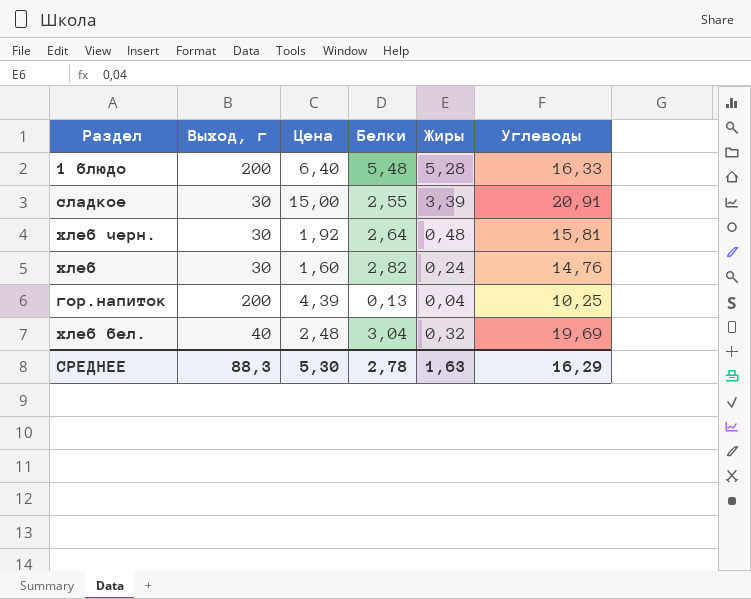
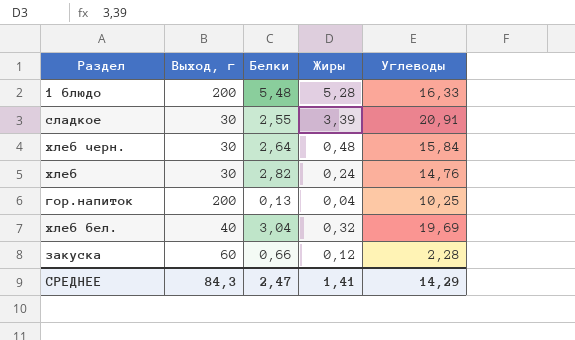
column Цена | position: 3 -> none
хлеб черн. | Углеводы: 15,81 -> 15,84
row закуска: none -> 60 | 0,66 | 0,12 | 2,28
СРЕДНЕЕ | Выход, г: 88,3 -> 84,3
СРЕДНЕЕ | Белки: 2,78 -> 2,47
СРЕДНЕЕ | Жиры: 1,63 -> 1,41
СРЕДНЕЕ | Углеводы: 16,29 -> 14,29

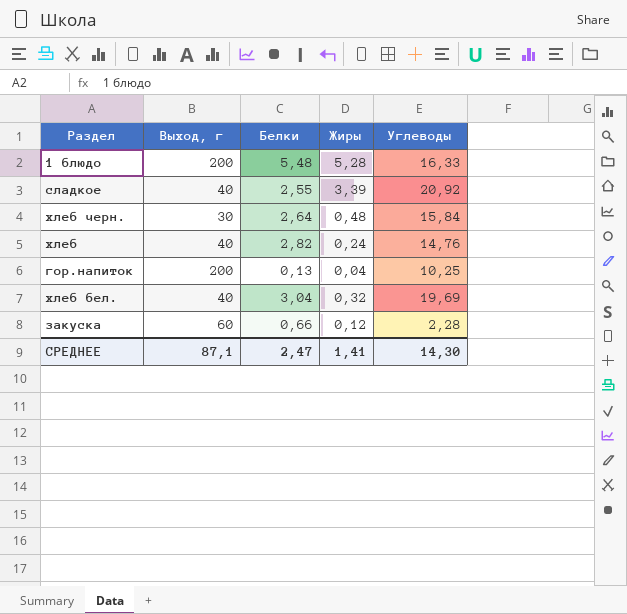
сладкое | Выход, г: 30 -> 40
сладкое | Углеводы: 20,91 -> 20,92
хлеб | Выход, г: 30 -> 40
СРЕДНЕЕ | Выход, г: 84,3 -> 87,1
СРЕДНЕЕ | Углеводы: 14,29 -> 14,30

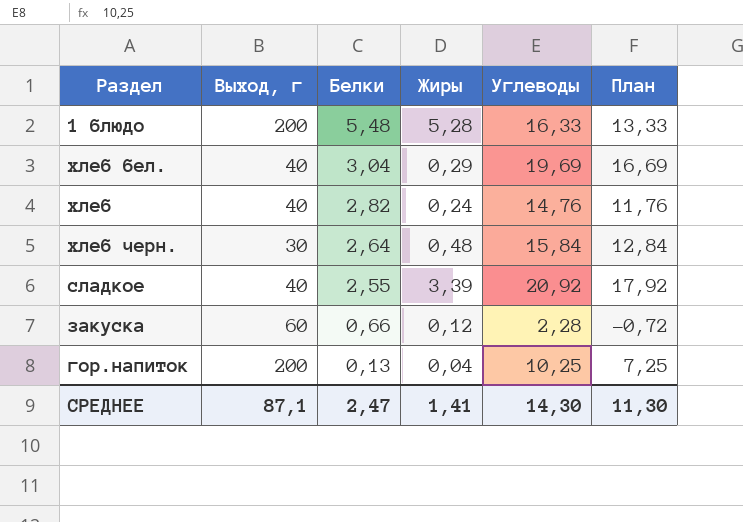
row order: none -> Белки descending
column План | formula: none -> [Углеводы] - 3
хлеб бел. | Жиры: 0,32 -> 0,29

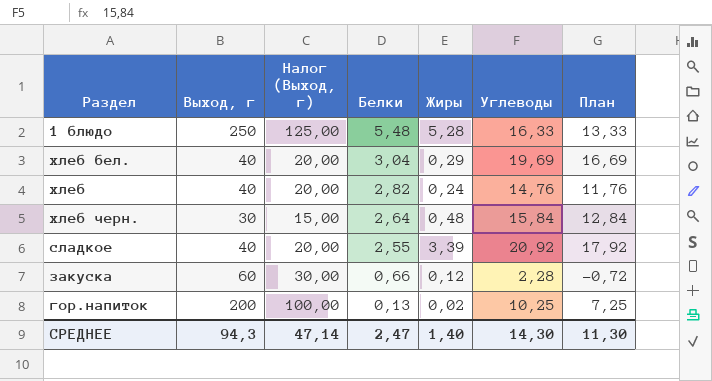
column Налог (Выход, г) | formula: none -> [Выход, г] * 0,5
1 блюдо | Выход, г: 200 -> 250
гор.напиток | Жиры: 0,04 -> 0,02
СРЕДНЕЕ | Выход, г: 87,1 -> 94,3
СРЕДНЕЕ | Жиры: 1,41 -> 1,40

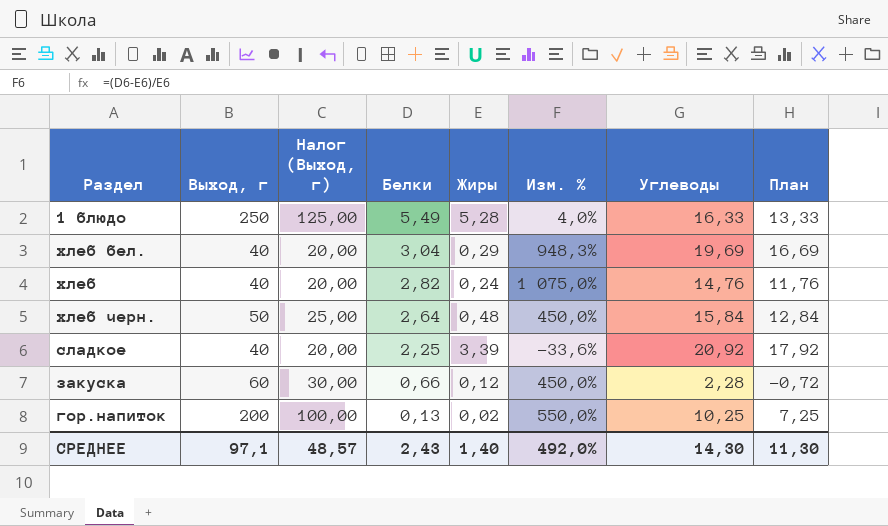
column Изм. % | formula: none -> ([Белки] - [Жиры]) / [Жиры]
1 блюдо | Белки: 5,48 -> 5,49
хлеб черн. | Выход, г: 30 -> 50
хлеб черн. | Налог (Выход, г): 15,00 -> 25,00
сладкое | Белки: 2,55 -> 2,25
СРЕДНЕЕ | Выход, г: 94,3 -> 97,1
СРЕДНЕЕ | Налог (Выход, г): 47,14 -> 48,57
СРЕДНЕЕ | Белки: 2,47 -> 2,43

